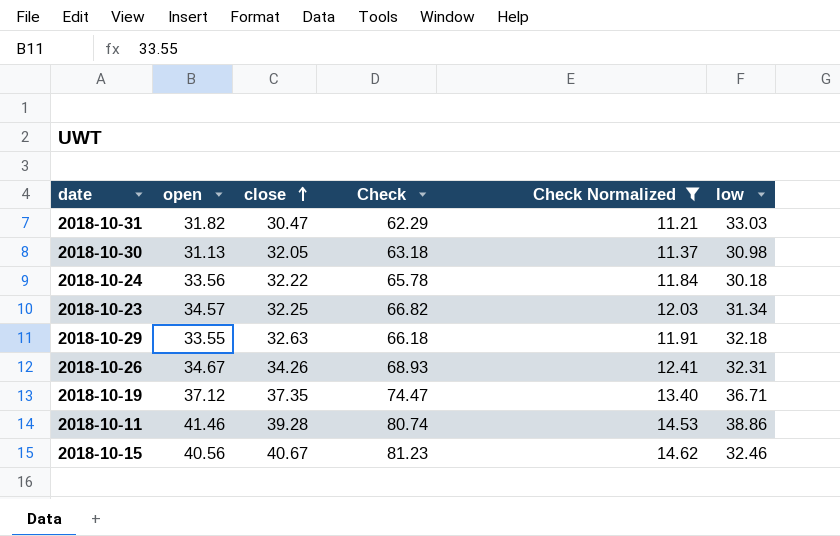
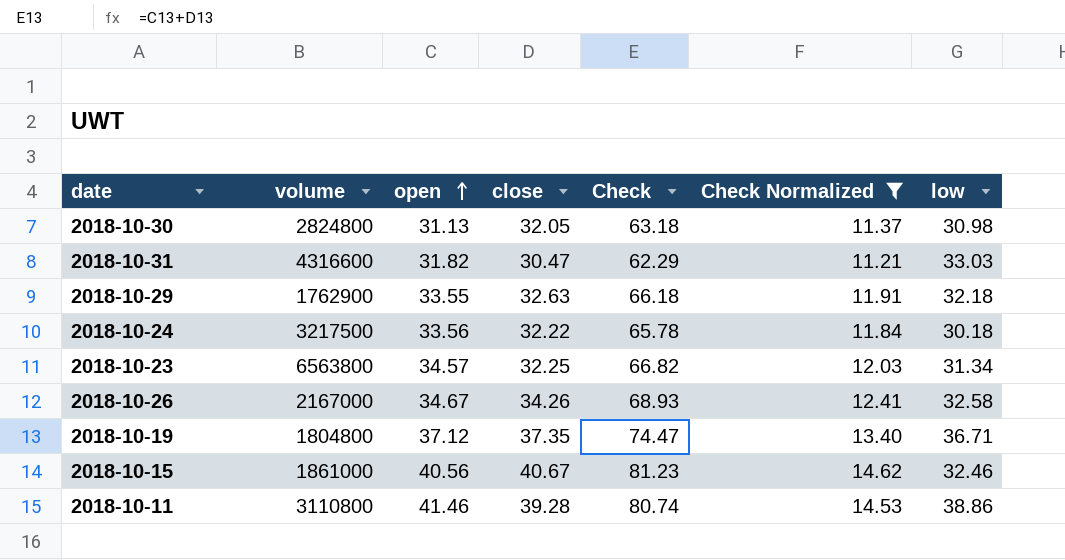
row order: close ascending -> open ascending
column volume | position: none -> 2
2018-10-26 | low: 32.31 -> 32.58

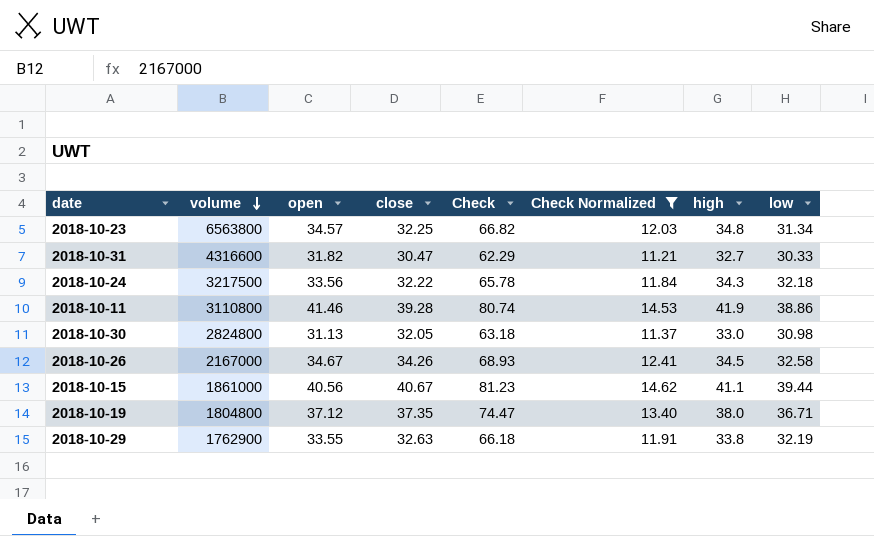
row order: open ascending -> volume descending
column high | position: none -> 7
2018-10-31 | low: 33.03 -> 30.33
2018-10-24 | low: 30.18 -> 32.18
2018-10-15 | low: 32.46 -> 39.44
2018-10-29 | low: 32.18 -> 32.19

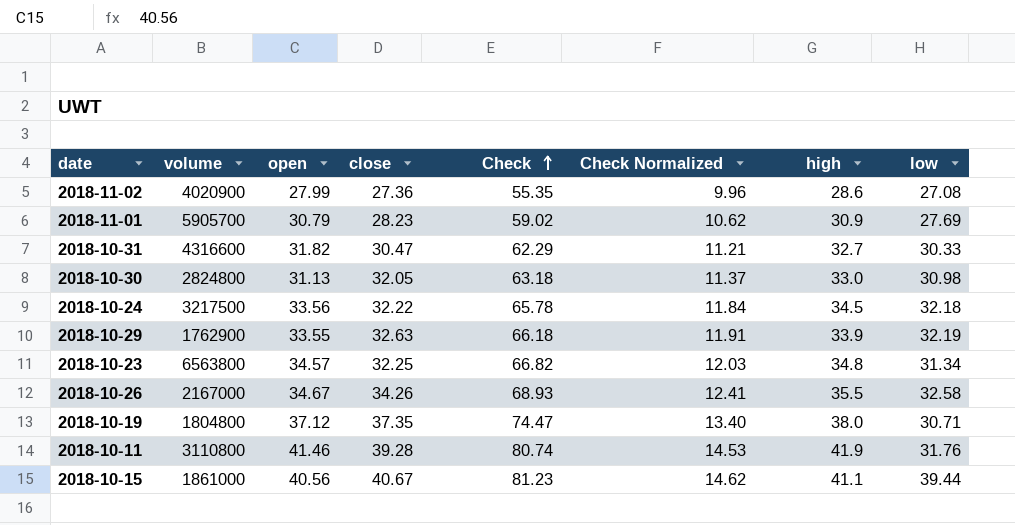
filter: Check Normalized >= 11.21 -> none
row order: volume descending -> Check ascending
2018-10-24 | high: 34.3 -> 34.5
2018-10-29 | high: 33.8 -> 33.9
2018-10-26 | high: 34.5 -> 35.5
2018-10-19 | low: 36.71 -> 30.71
2018-10-11 | low: 38.86 -> 31.76

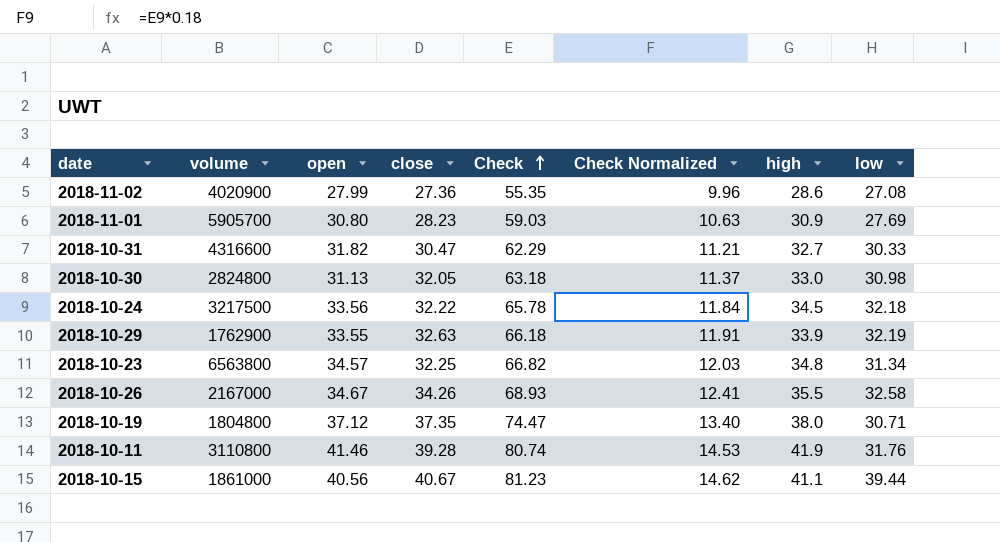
2018-11-01 | open: 30.79 -> 30.80
2018-11-01 | Check: 59.02 -> 59.03
2018-11-01 | Check Normalized: 10.62 -> 10.63

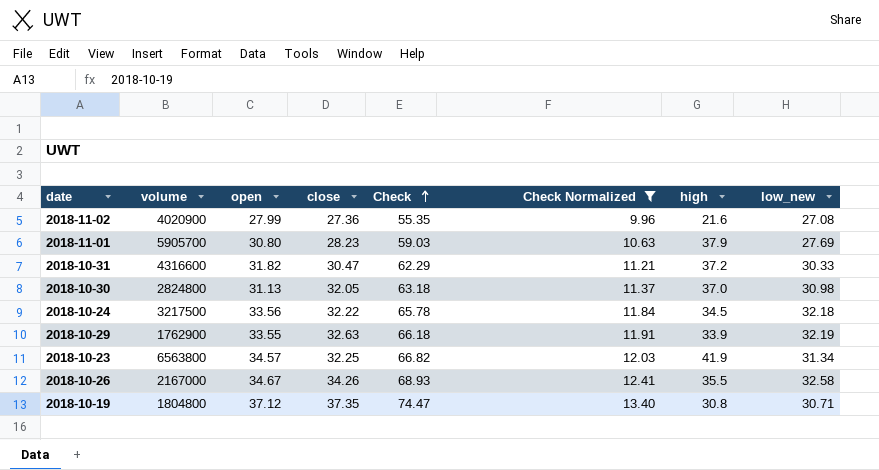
filter: none -> Check Normalized <= 13.40
column name: low -> low_new
2018-11-02 | high: 28.6 -> 21.6
2018-11-01 | high: 30.9 -> 37.9
2018-10-31 | high: 32.7 -> 37.2
2018-10-30 | high: 33.0 -> 37.0
2018-10-23 | high: 34.8 -> 41.9
2018-10-19 | high: 38.0 -> 30.8

